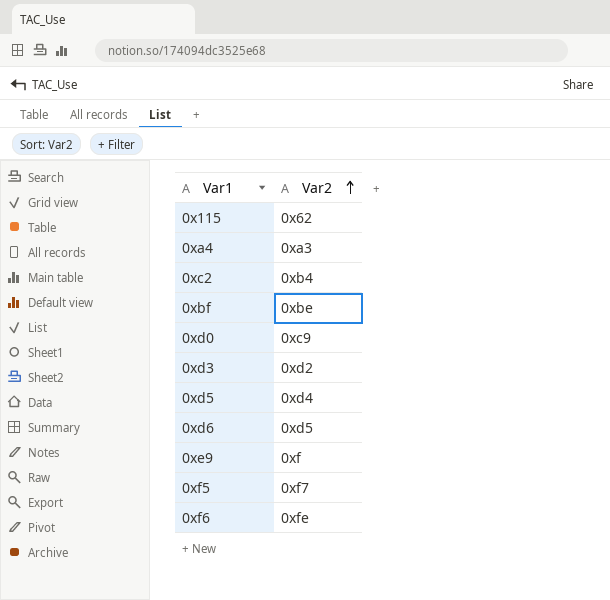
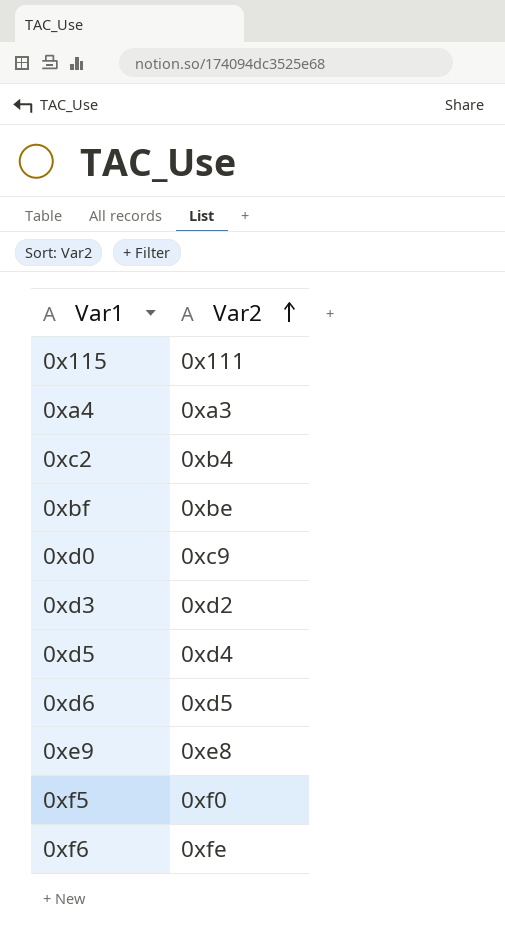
0x115 | Var2: 0x62 -> 0x111
0xe9 | Var2: 0xf -> 0xe8
0xf5 | Var2: 0xf7 -> 0xf0

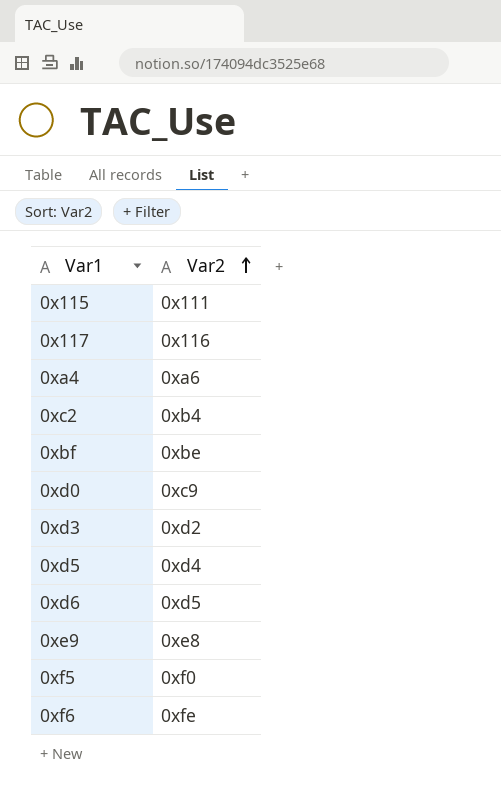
row 0x117: none -> 0x116
0xa4 | Var2: 0xa3 -> 0xa6

